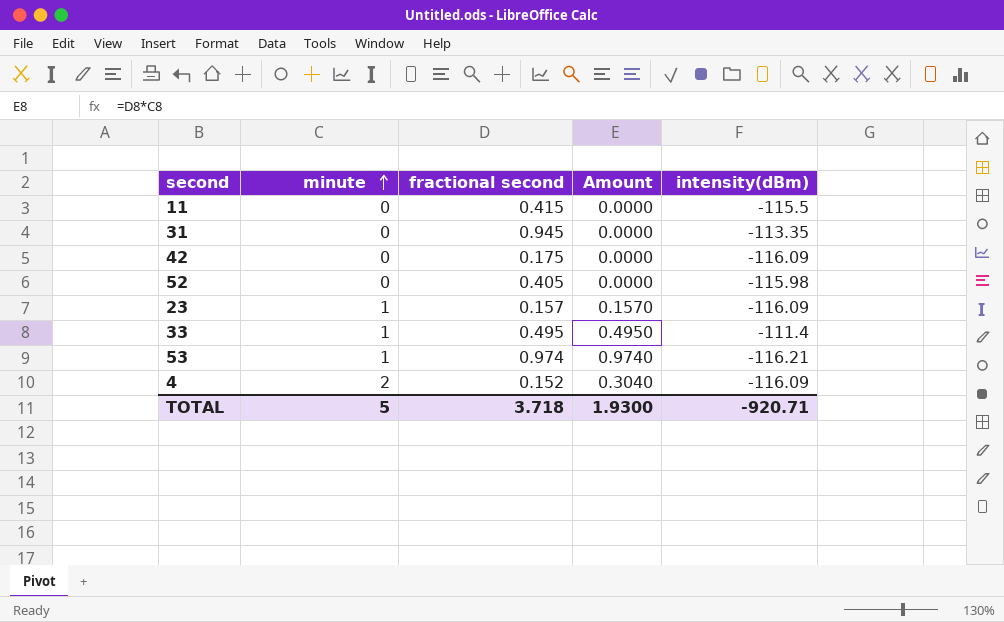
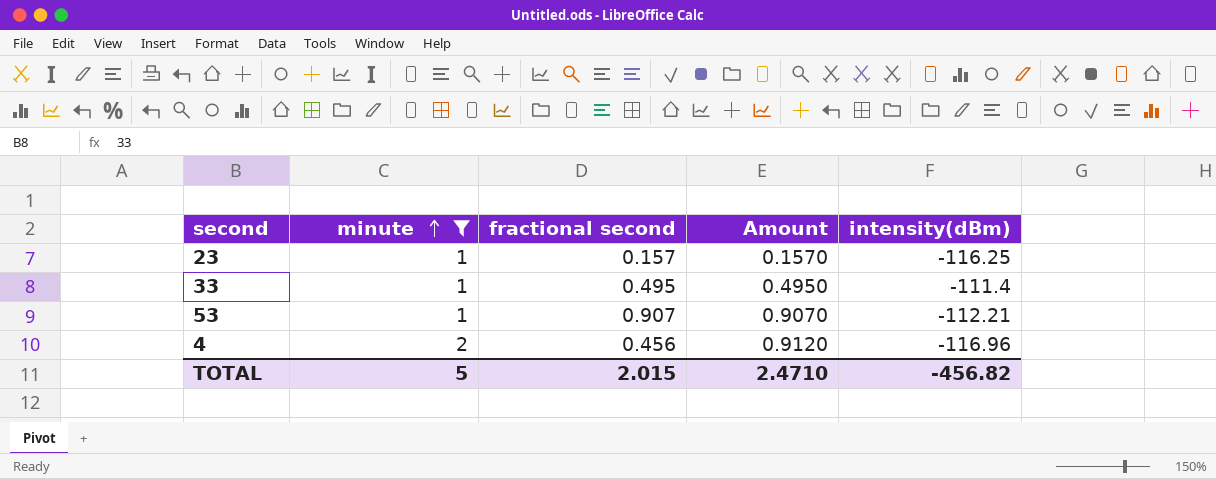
filter: none -> minute != 0
23 | intensity(dBm): -116.09 -> -116.25
53 | fractional second: 0.974 -> 0.907
53 | Amount: 0.9740 -> 0.9070
53 | intensity(dBm): -116.21 -> -112.21
4 | fractional second: 0.152 -> 0.456
4 | Amount: 0.3040 -> 0.9120
4 | intensity(dBm): -116.09 -> -116.96
TOTAL | fractional second: 3.718 -> 2.015
TOTAL | Amount: 1.9300 -> 2.4710
TOTAL | intensity(dBm): -920.71 -> -456.82

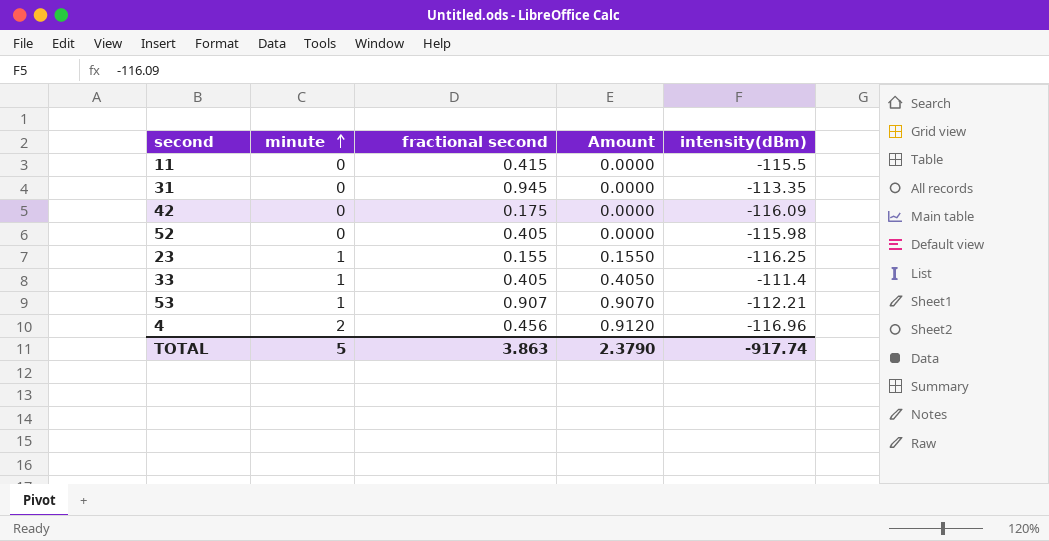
filter: minute != 0 -> none
23 | fractional second: 0.157 -> 0.155
23 | Amount: 0.1570 -> 0.1550
33 | fractional second: 0.495 -> 0.405
33 | Amount: 0.4950 -> 0.4050
TOTAL | fractional second: 2.015 -> 3.863
TOTAL | Amount: 2.4710 -> 2.3790
TOTAL | intensity(dBm): -456.82 -> -917.74

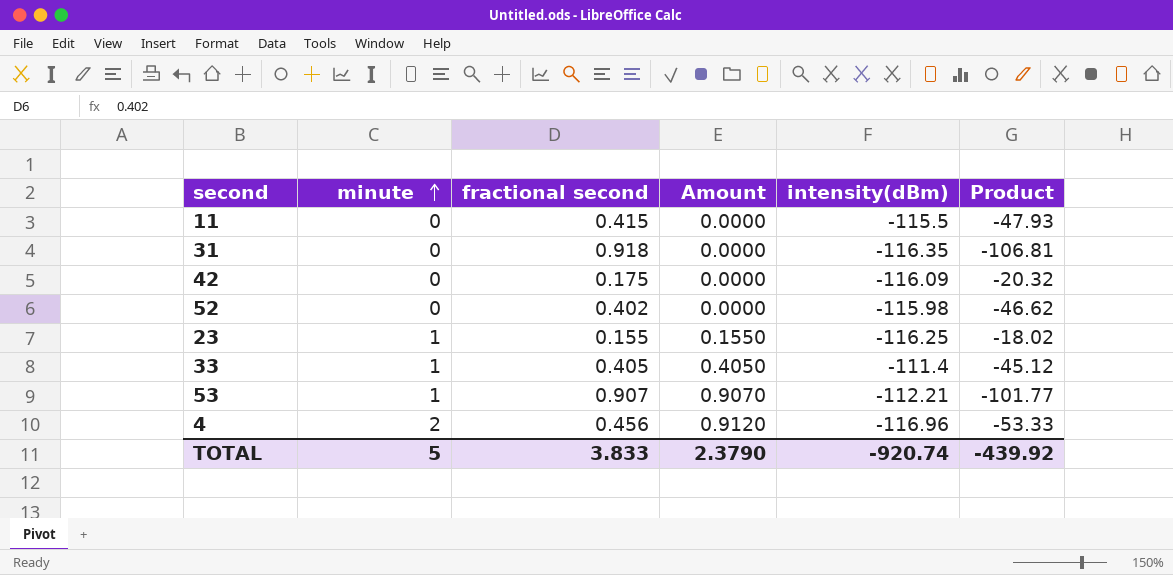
column Product | formula: none -> [fractional second] * [intensity(dBm)]
31 | fractional second: 0.945 -> 0.918
31 | intensity(dBm): -113.35 -> -116.35
52 | fractional second: 0.405 -> 0.402
TOTAL | fractional second: 3.863 -> 3.833
TOTAL | intensity(dBm): -917.74 -> -920.74

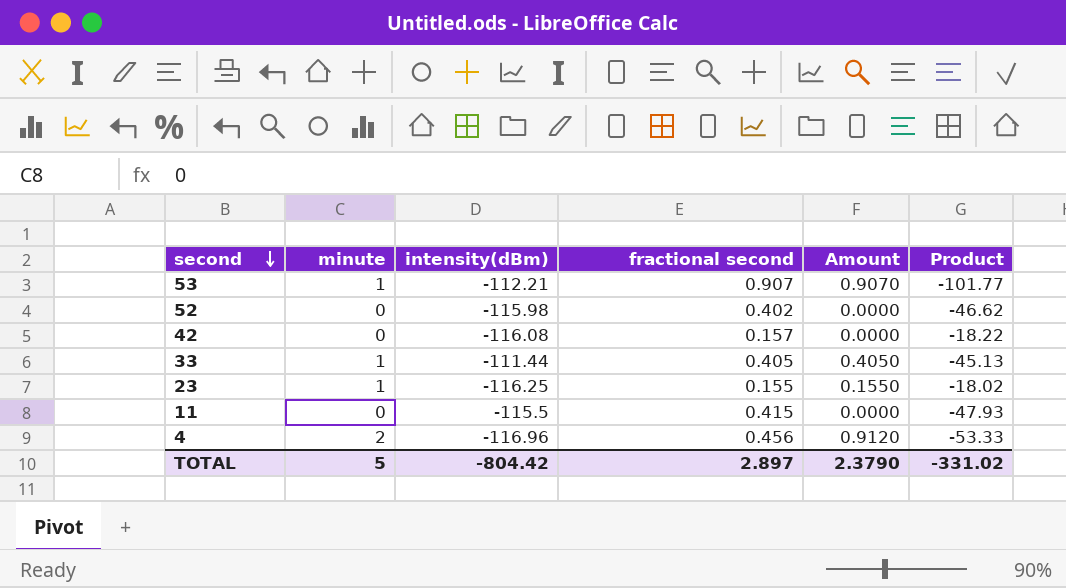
row order: minute ascending -> second descending
column intensity(dBm) | position: 5 -> 3
row 31: 0 | 0.918 | 0.0000 | -116.35 | -106.81 -> none
42 | intensity(dBm): -116.09 -> -116.08
42 | fractional second: 0.175 -> 0.157
42 | Product: -20.32 -> -18.22
33 | intensity(dBm): -111.4 -> -111.44
33 | Product: -45.12 -> -45.13
TOTAL | intensity(dBm): -920.74 -> -804.42
TOTAL | fractional second: 3.833 -> 2.897
TOTAL | Product: -439.92 -> -331.02

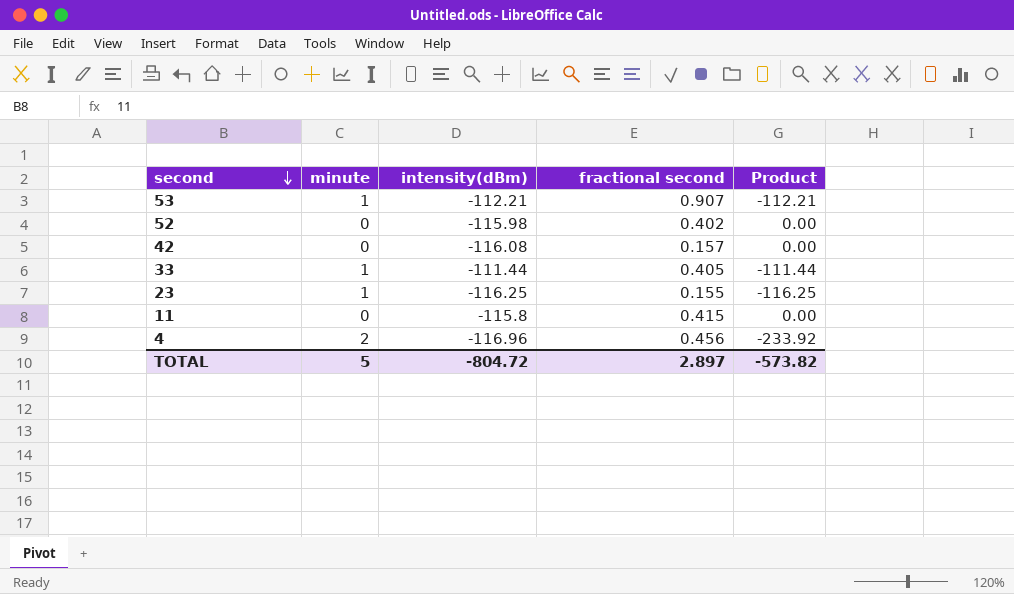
column Amount | formula: [minute] * [fractional second] -> none
column Product | formula: [intensity(dBm)] * [fractional second] -> [minute] * [intensity(dBm)]
11 | intensity(dBm): -115.5 -> -115.8
TOTAL | intensity(dBm): -804.42 -> -804.72
TOTAL | Product: -331.02 -> -573.82

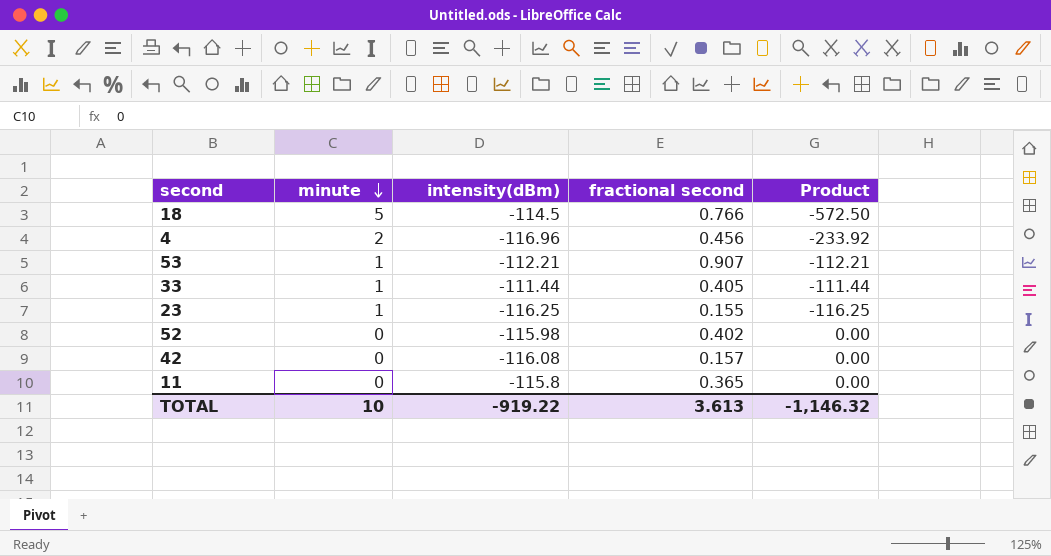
row order: second descending -> minute descending
row 18: none -> 5 | -114.5 | 0.766 | -572.50
11 | fractional second: 0.415 -> 0.365
TOTAL | minute: 5 -> 10
TOTAL | intensity(dBm): -804.72 -> -919.22
TOTAL | fractional second: 2.897 -> 3.613
TOTAL | Product: -573.82 -> -1,146.32

